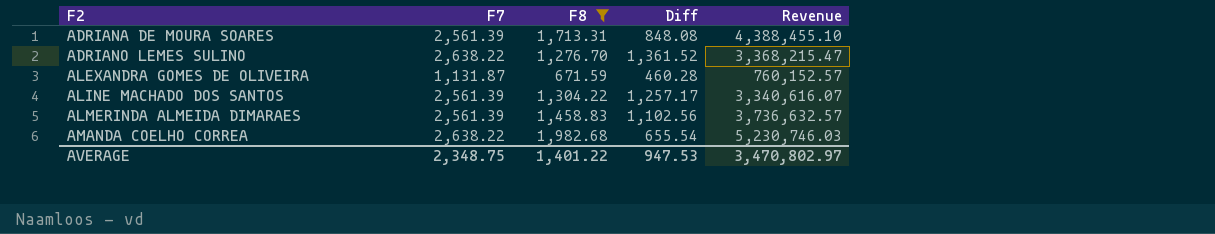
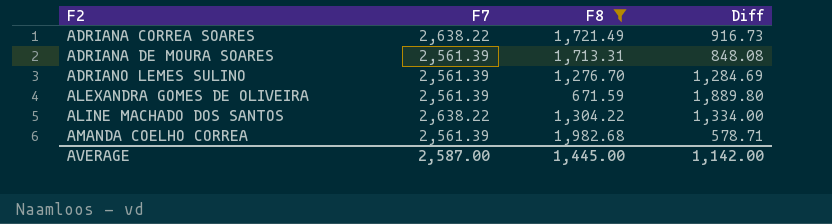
column Revenue | formula: [F7] * [F8] -> none
row ALMERINDA ALMEIDA DIMARAES: 2,561.39 | 1,458.83 | 1,102.56 | 3,736,632.57 -> none
row ADRIANA CORREA SOARES: none -> 2,638.22 | 1,721.49 | 916.73
ADRIANO LEMES SULINO | F7: 2,638.22 -> 2,561.39
ADRIANO LEMES SULINO | Diff: 1,361.52 -> 1,284.69
ALEXANDRA GOMES DE OLIVEIRA | F7: 1,131.87 -> 2,561.39
ALEXANDRA GOMES DE OLIVEIRA | Diff: 460.28 -> 1,889.80
ALINE MACHADO DOS SANTOS | F7: 2,561.39 -> 2,638.22
ALINE MACHADO DOS SANTOS | Diff: 1,257.17 -> 1,334.00
AMANDA COELHO CORREA | F7: 2,638.22 -> 2,561.39
AMANDA COELHO CORREA | Diff: 655.54 -> 578.71
AVERAGE | F7: 2,348.75 -> 2,587.00
AVERAGE | F8: 1,401.22 -> 1,445.00
AVERAGE | Diff: 947.53 -> 1,142.00

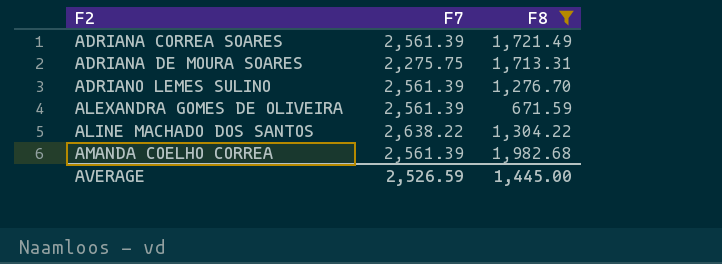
column Diff | formula: [F7] - [F8] -> none
ADRIANA CORREA SOARES | F7: 2,638.22 -> 2,561.39
ADRIANA DE MOURA SOARES | F7: 2,561.39 -> 2,275.75
AVERAGE | F7: 2,587.00 -> 2,526.59

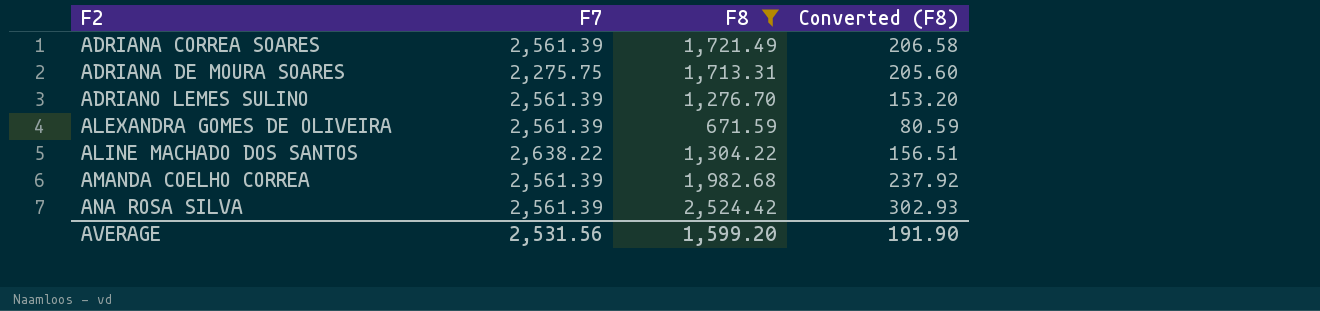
column Converted (F8) | formula: none -> [F8] * 0.12
row ANA ROSA SILVA: none -> 2,561.39 | 2,524.42 | 302.93
AVERAGE | F7: 2,526.59 -> 2,531.56
AVERAGE | F8: 1,445.00 -> 1,599.20

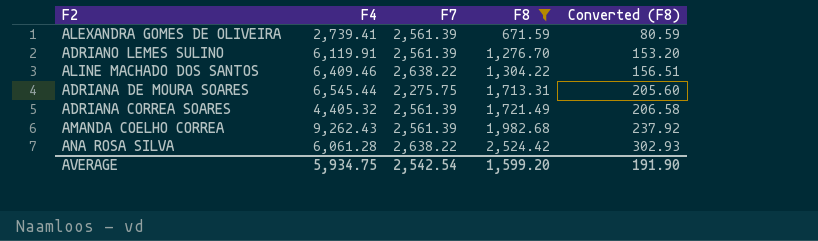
row order: F2 ascending -> F8 ascending
column F4 | position: none -> 2
ANA ROSA SILVA | F7: 2,561.39 -> 2,638.22
AVERAGE | F7: 2,531.56 -> 2,542.54

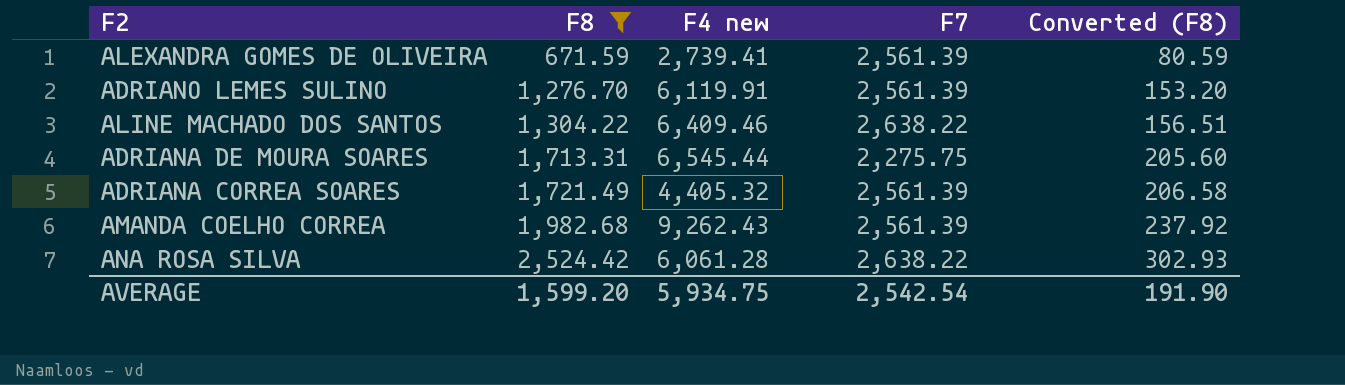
column F8 | position: 4 -> 2
column name: F4 -> F4 new

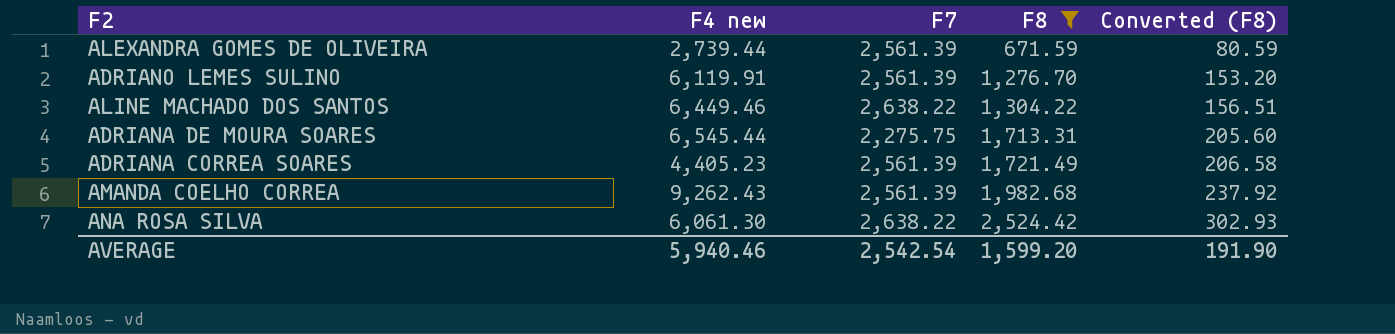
column F8 | position: 2 -> 4
ALEXANDRA GOMES DE OLIVEIRA | F4 new: 2,739.41 -> 2,739.44
ALINE MACHADO DOS SANTOS | F4 new: 6,409.46 -> 6,449.46
ADRIANA CORREA SOARES | F4 new: 4,405.32 -> 4,405.23
ANA ROSA SILVA | F4 new: 6,061.28 -> 6,061.30
AVERAGE | F4 new: 5,934.75 -> 5,940.46

